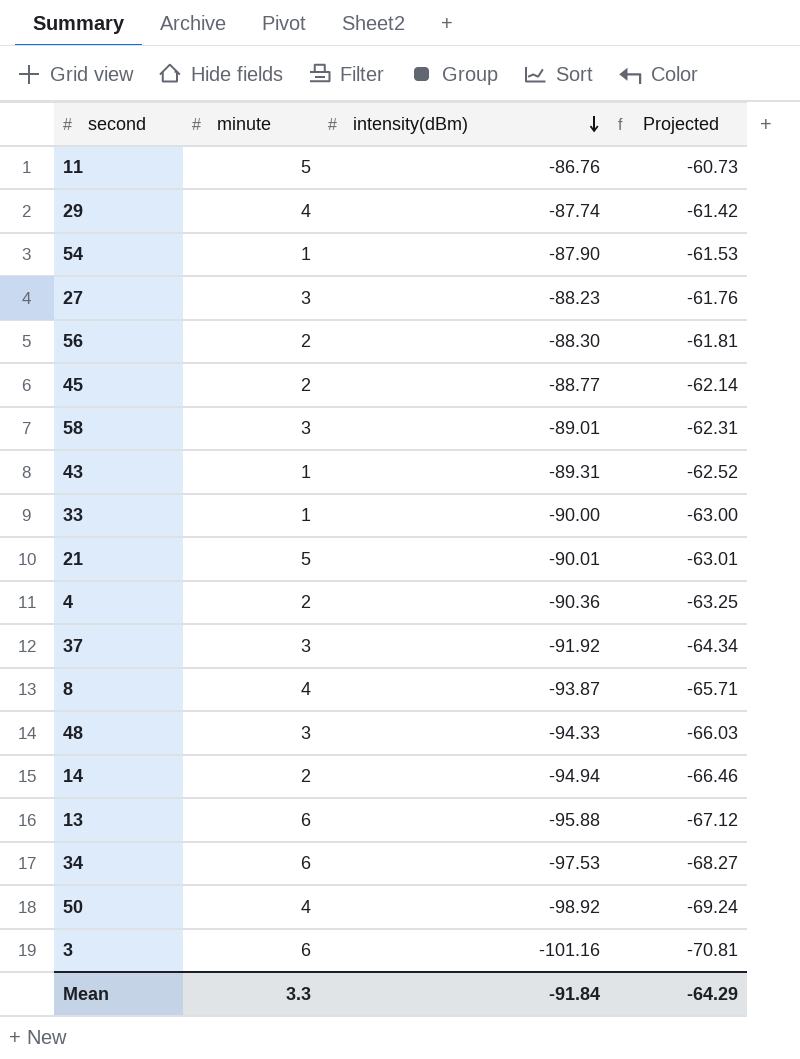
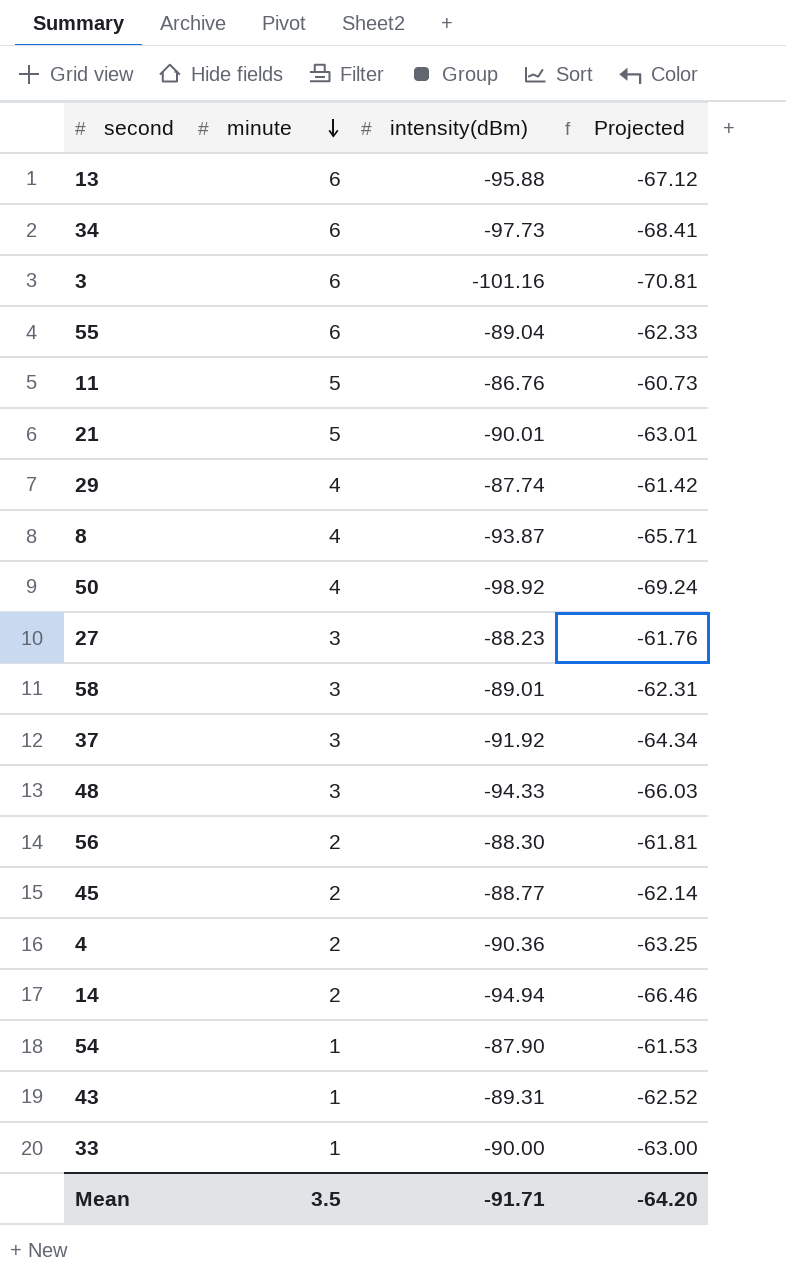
row order: intensity(dBm) descending -> minute descending
34 | intensity(dBm): -97.53 -> -97.73
34 | Projected: -68.27 -> -68.41
row 55: none -> 6 | -89.04 | -62.33
Mean | minute: 3.3 -> 3.5
Mean | intensity(dBm): -91.84 -> -91.71
Mean | Projected: -64.29 -> -64.20

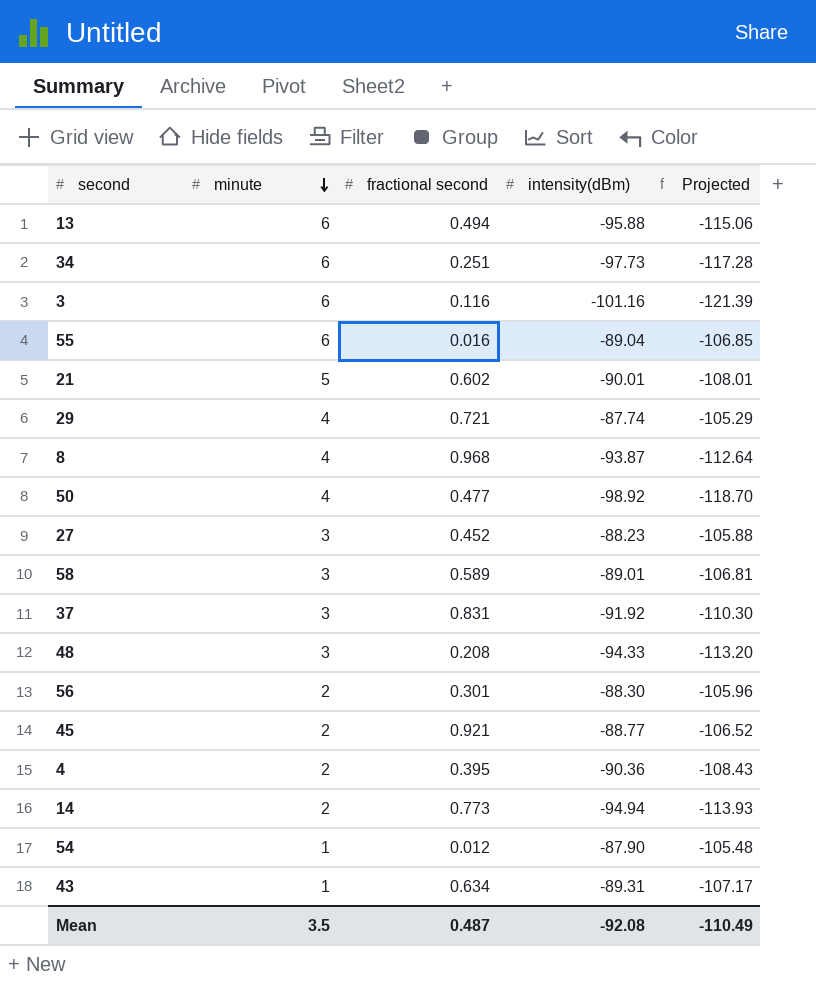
column fractional second | position: none -> 3
column Projected | formula: [intensity(dBm)] * 0.7 -> [intensity(dBm)] * 1.2
row 11: 5 | -86.76 | -60.73 -> none
row 33: 1 | -90.00 | -63.00 -> none
Mean | intensity(dBm): -91.71 -> -92.08
Mean | Projected: -64.20 -> -110.49

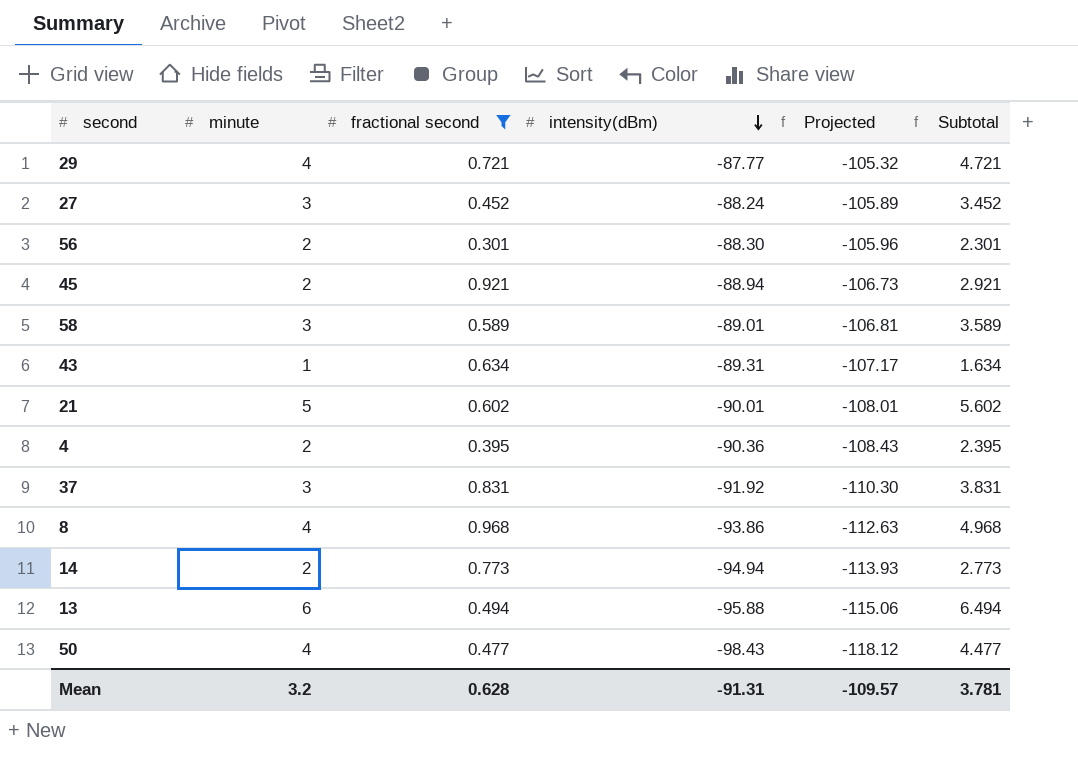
filter: none -> fractional second >= 0.301
row order: minute descending -> intensity(dBm) descending
column Subtotal | formula: none -> [minute] + [fractional second]
29 | intensity(dBm): -87.74 -> -87.77
29 | Projected: -105.29 -> -105.32
27 | intensity(dBm): -88.23 -> -88.24
27 | Projected: -105.88 -> -105.89
45 | intensity(dBm): -88.77 -> -88.94
45 | Projected: -106.52 -> -106.73
8 | intensity(dBm): -93.87 -> -93.86
8 | Projected: -112.64 -> -112.63
50 | intensity(dBm): -98.92 -> -98.43
50 | Projected: -118.70 -> -118.12
Mean | minute: 3.5 -> 3.2
Mean | fractional second: 0.487 -> 0.628
Mean | intensity(dBm): -92.08 -> -91.31
Mean | Projected: -110.49 -> -109.57

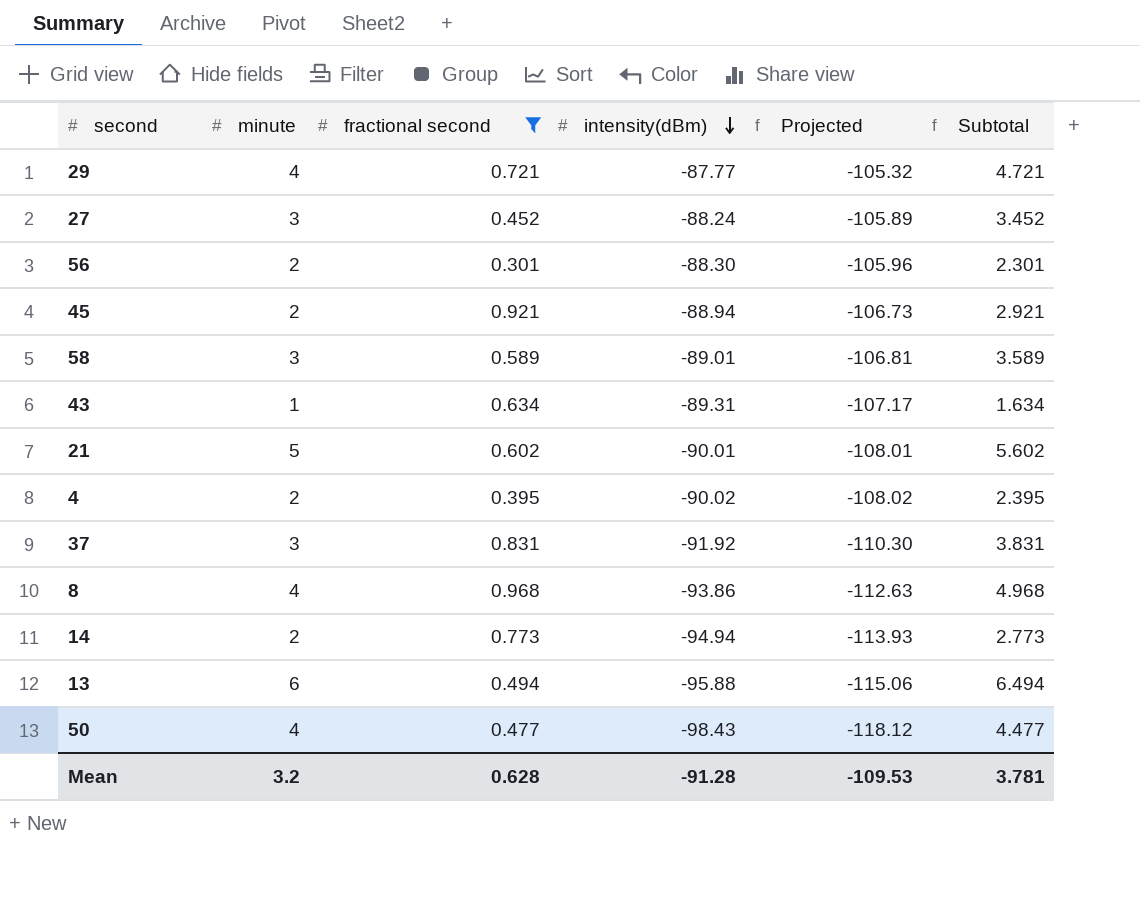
4 | intensity(dBm): -90.36 -> -90.02
4 | Projected: -108.43 -> -108.02
Mean | intensity(dBm): -91.31 -> -91.28
Mean | Projected: -109.57 -> -109.53

